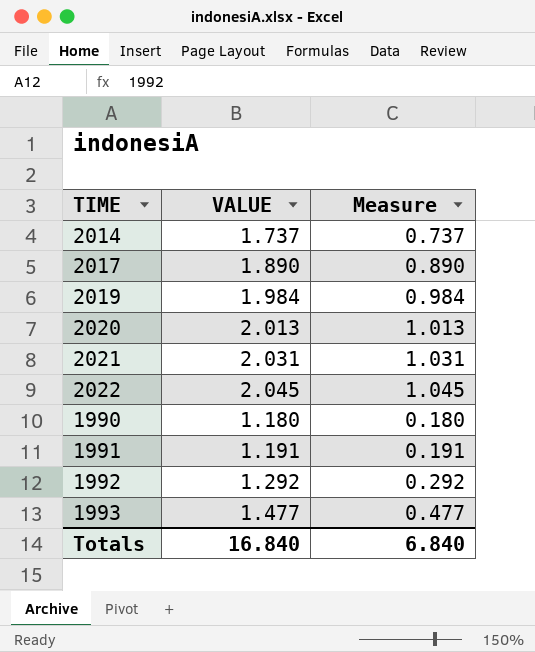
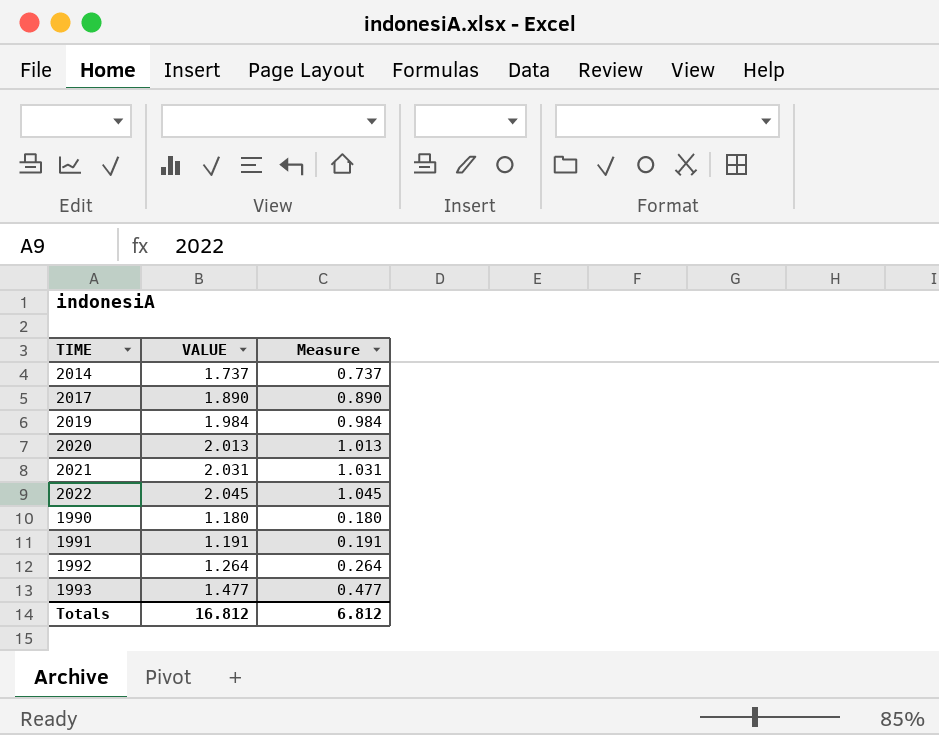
1992 | VALUE: 1.292 -> 1.264
1992 | Measure: 0.292 -> 0.264
Totals | VALUE: 16.840 -> 16.812
Totals | Measure: 6.840 -> 6.812

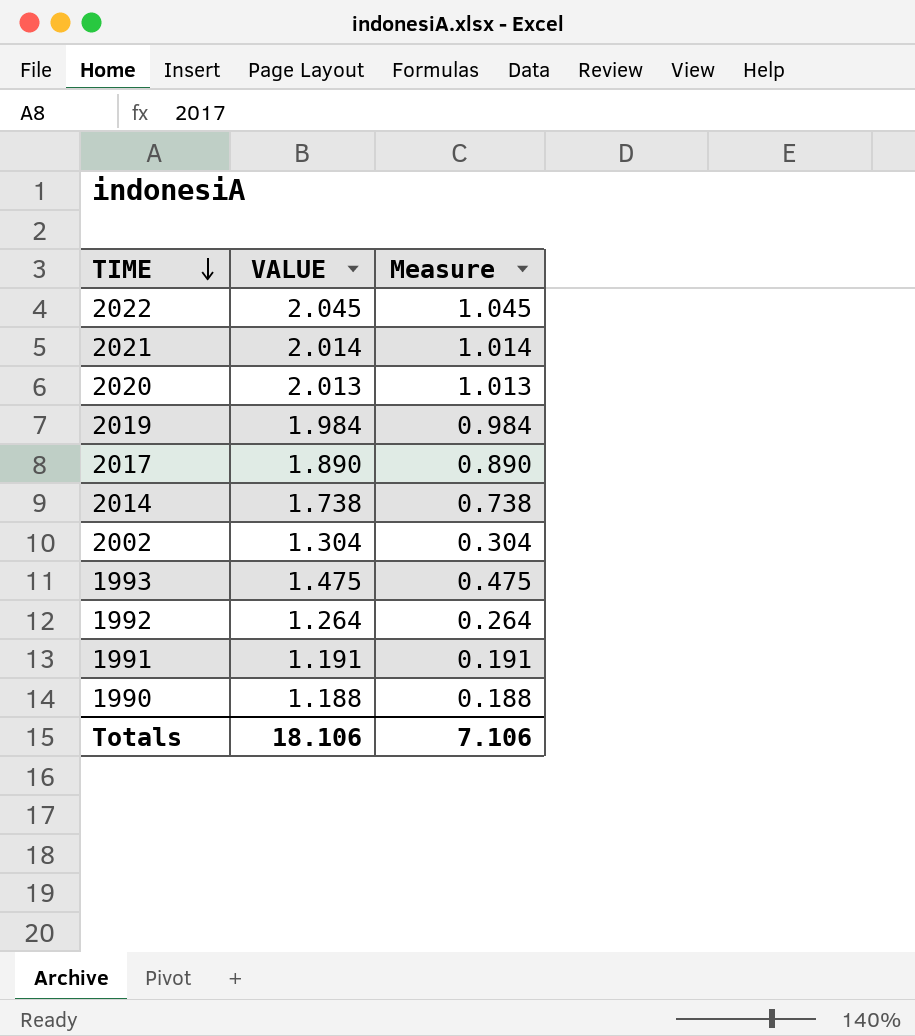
row order: none -> TIME descending
2021 | VALUE: 2.031 -> 2.014
2021 | Measure: 1.031 -> 1.014
2014 | VALUE: 1.737 -> 1.738
2014 | Measure: 0.737 -> 0.738
row 2002: none -> 1.304 | 0.304
1993 | VALUE: 1.477 -> 1.475
1993 | Measure: 0.477 -> 0.475
1990 | VALUE: 1.180 -> 1.188
1990 | Measure: 0.180 -> 0.188
Totals | VALUE: 16.812 -> 18.106
Totals | Measure: 6.812 -> 7.106

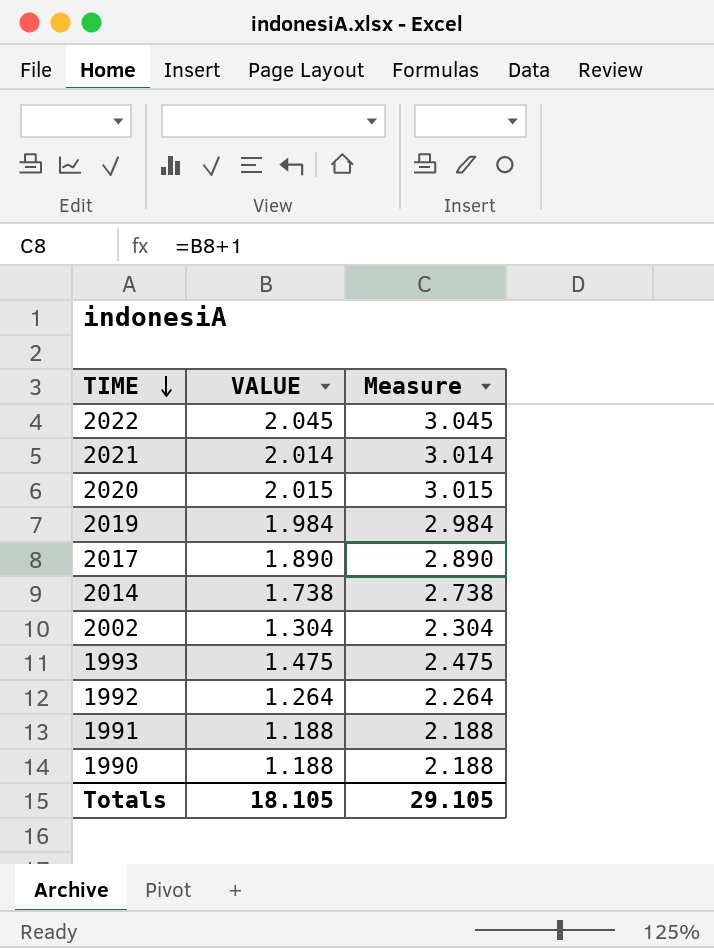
column Measure | formula: [VALUE] - 1 -> [VALUE] + 1
2020 | VALUE: 2.013 -> 2.015
1991 | VALUE: 1.191 -> 1.188
Totals | VALUE: 18.106 -> 18.105
Totals | Measure: 7.106 -> 29.105

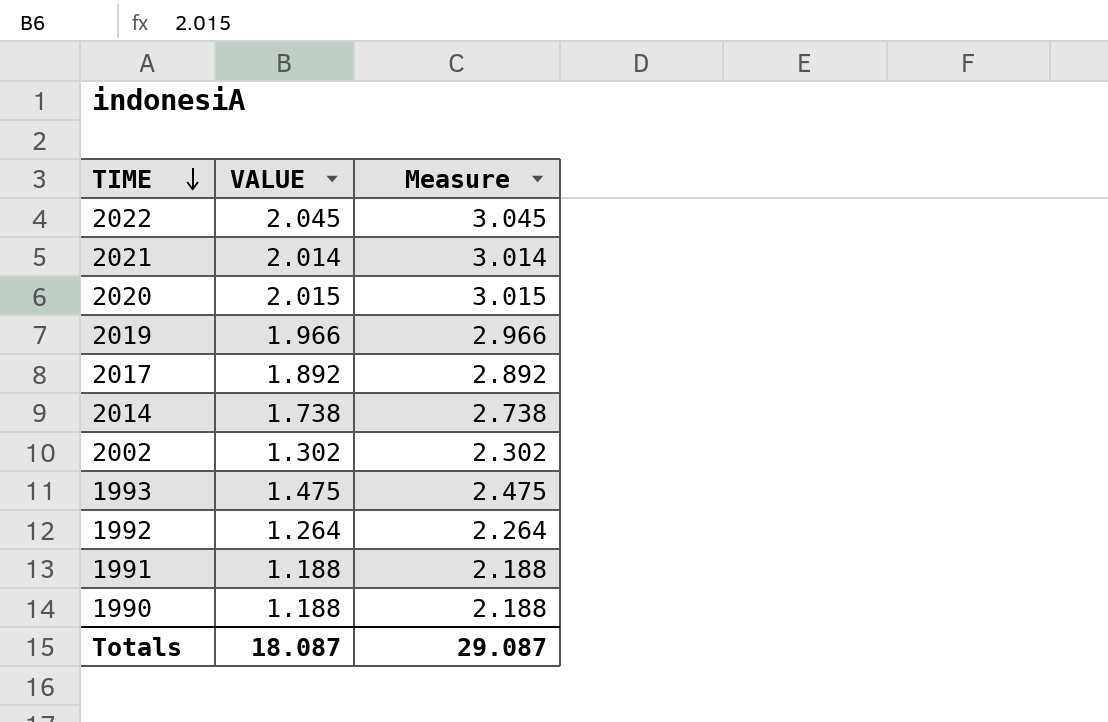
2019 | VALUE: 1.984 -> 1.966
2019 | Measure: 2.984 -> 2.966
2017 | VALUE: 1.890 -> 1.892
2017 | Measure: 2.890 -> 2.892
2002 | VALUE: 1.304 -> 1.302
2002 | Measure: 2.304 -> 2.302
Totals | VALUE: 18.105 -> 18.087
Totals | Measure: 29.105 -> 29.087

